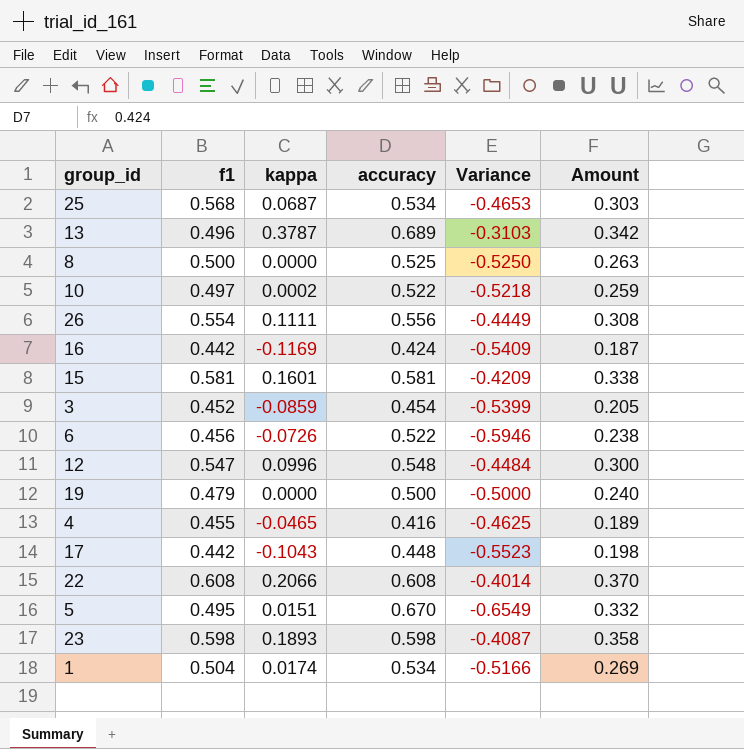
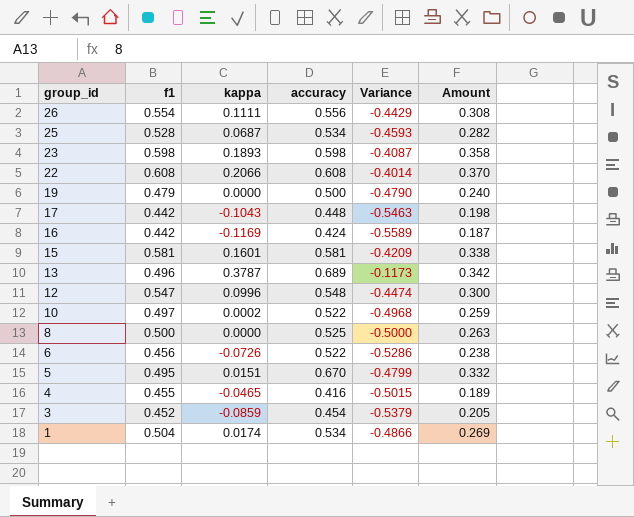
row order: none -> group_id descending
column Variance | formula: [kappa] - [accuracy] -> [kappa] - [f1]
25 | f1: 0.568 -> 0.528
25 | Amount: 0.303 -> 0.282

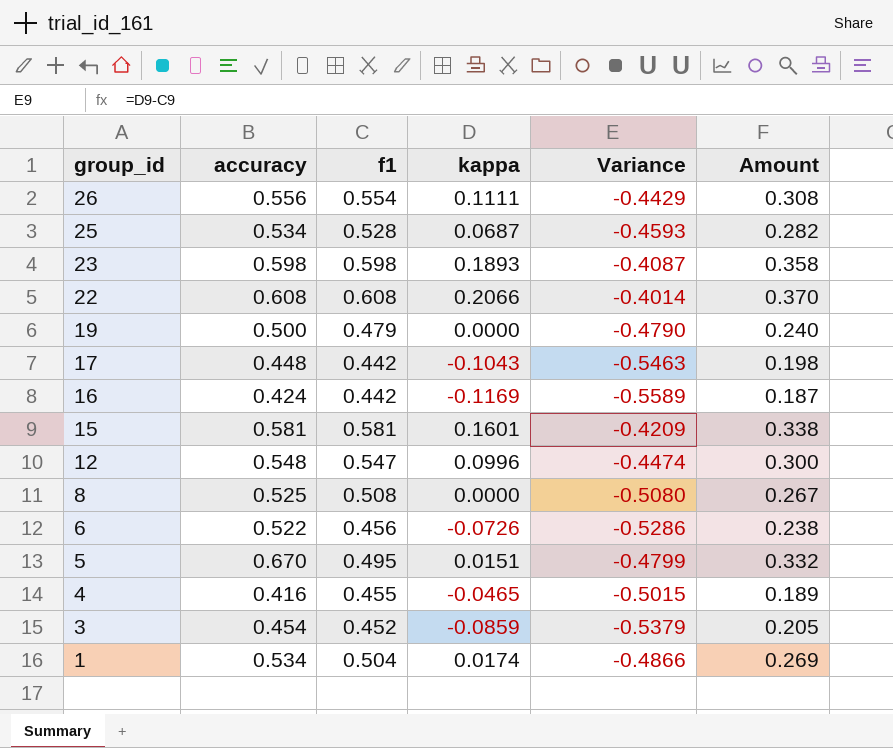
column accuracy | position: 4 -> 2
row 13: 0.496 | 0.3787 | 0.689 | -0.1173 | 0.342 -> none
row 10: 0.497 | 0.0002 | 0.522 | -0.4968 | 0.259 -> none
8 | f1: 0.500 -> 0.508
8 | Variance: -0.5000 -> -0.5080
8 | Amount: 0.263 -> 0.267

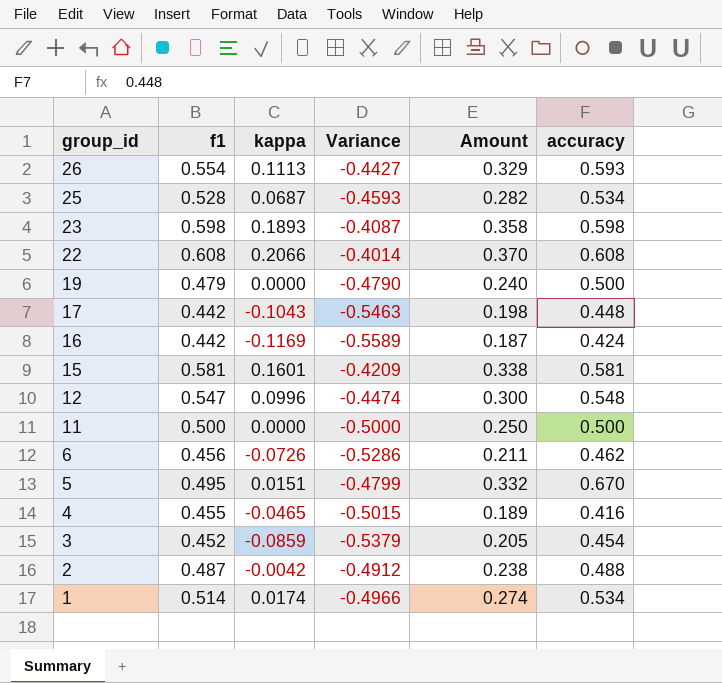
column accuracy | position: 2 -> 6
row 8: 0.525 | 0.508 | 0.0000 | -0.5080 | 0.267 -> none
26 | kappa: 0.1111 -> 0.1113
26 | Variance: -0.4429 -> -0.4427
26 | Amount: 0.308 -> 0.329
26 | accuracy: 0.556 -> 0.593
row 11: none -> 0.500 | 0.0000 | -0.5000 | 0.250 | 0.500
6 | Amount: 0.238 -> 0.211
6 | accuracy: 0.522 -> 0.462
row 2: none -> 0.487 | -0.0042 | -0.4912 | 0.238 | 0.488
1 | f1: 0.504 -> 0.514
1 | Variance: -0.4866 -> -0.4966
1 | Amount: 0.269 -> 0.274

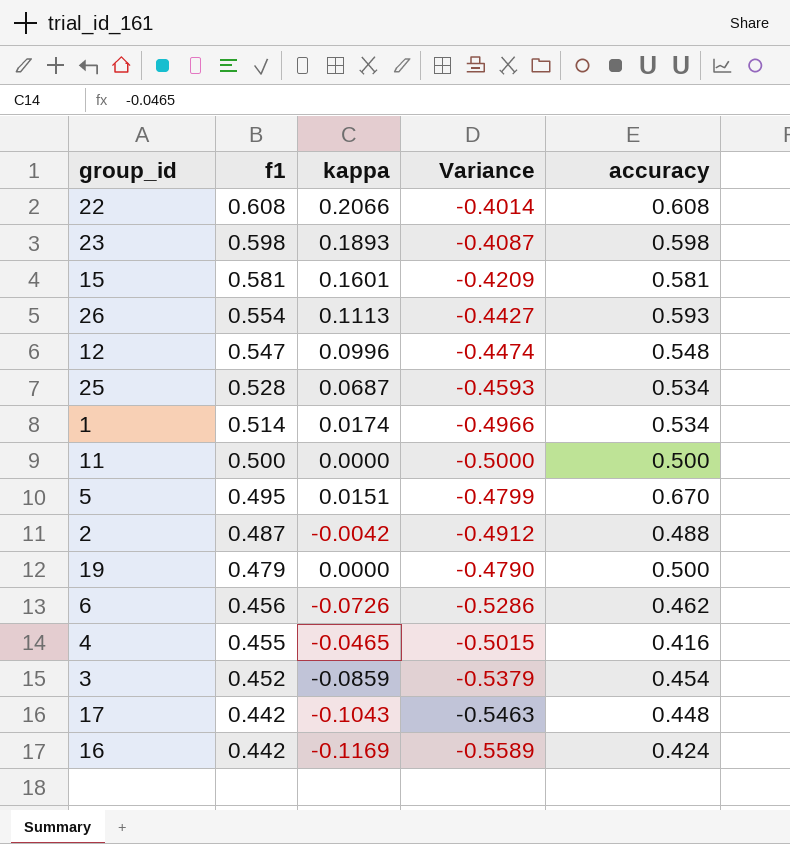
row order: group_id descending -> f1 descending
column Amount | formula: [f1] * [accuracy] -> none

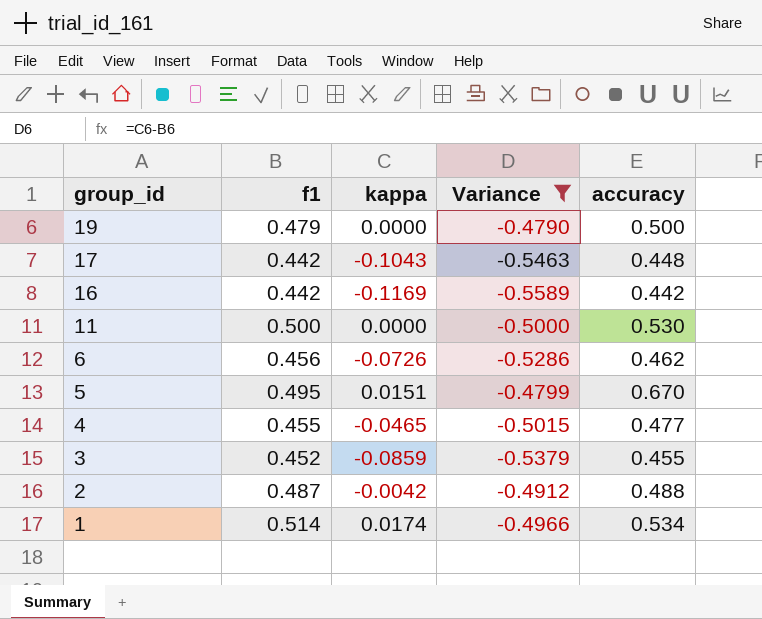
filter: none -> Variance <= -0.4790
row order: f1 descending -> group_id descending
16 | accuracy: 0.424 -> 0.442
11 | accuracy: 0.500 -> 0.530
4 | accuracy: 0.416 -> 0.477
3 | accuracy: 0.454 -> 0.455

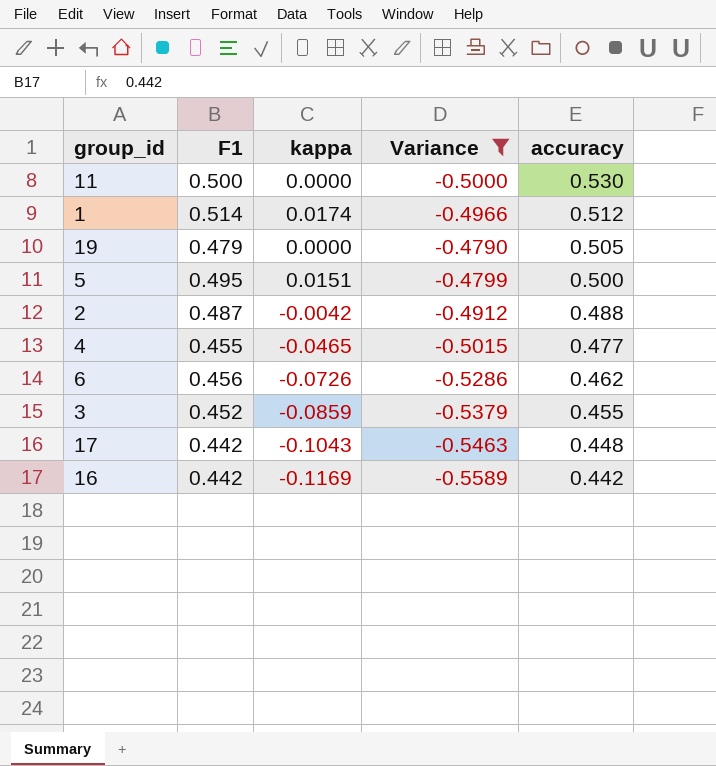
row order: group_id descending -> accuracy descending
column name: f1 -> F1
1 | accuracy: 0.534 -> 0.512
19 | accuracy: 0.500 -> 0.505
5 | accuracy: 0.670 -> 0.500

